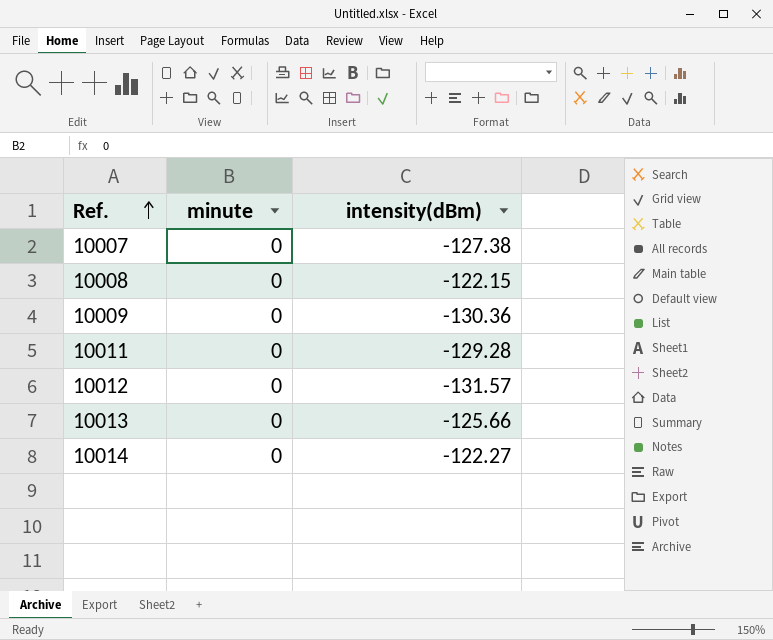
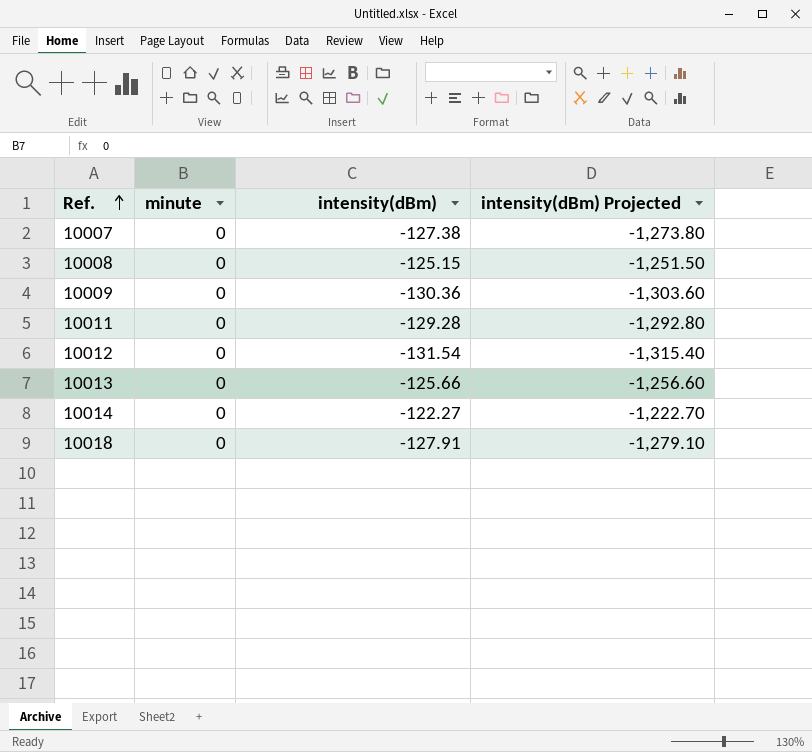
column intensity(dBm) Projected | formula: none -> [intensity(dBm)] * 10
10008 | intensity(dBm): -122.15 -> -125.15
10012 | intensity(dBm): -131.57 -> -131.54
row 10018: none -> 0 | -127.91 | -1,279.10

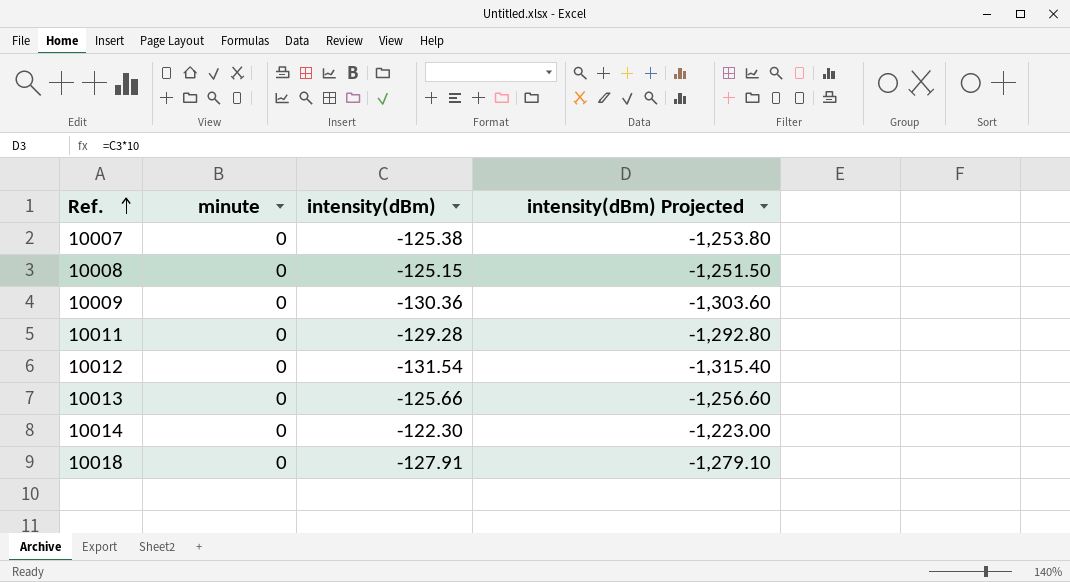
10007 | intensity(dBm): -127.38 -> -125.38
10007 | intensity(dBm) Projected: -1,273.80 -> -1,253.80
10014 | intensity(dBm): -122.27 -> -122.30
10014 | intensity(dBm) Projected: -1,222.70 -> -1,223.00

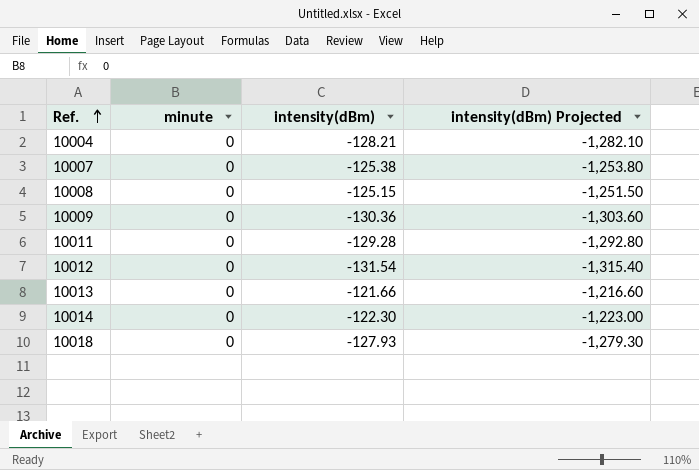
row 10004: none -> 0 | -128.21 | -1,282.10
10013 | intensity(dBm): -125.66 -> -121.66
10013 | intensity(dBm) Projected: -1,256.60 -> -1,216.60
10018 | intensity(dBm): -127.91 -> -127.93
10018 | intensity(dBm) Projected: -1,279.10 -> -1,279.30

